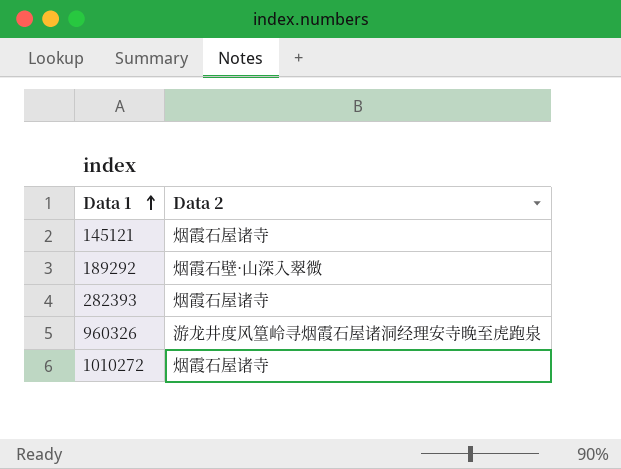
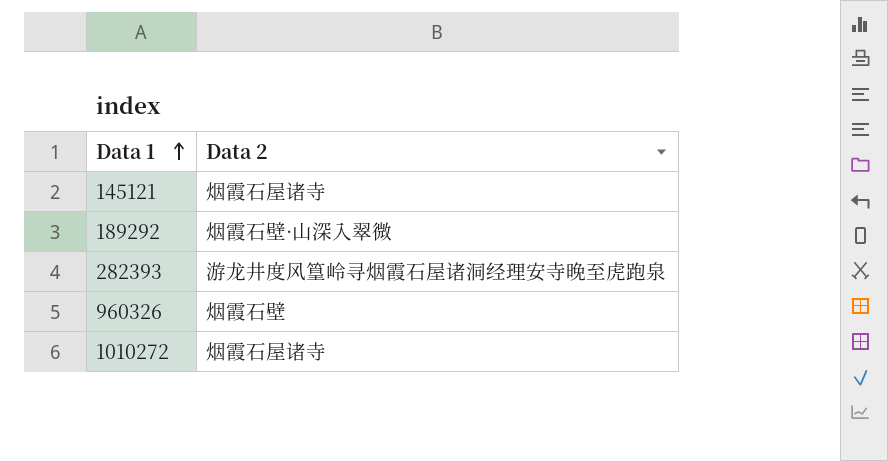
282393 | Data 2: 烟霞石屋诸寺 -> 游龙井度风篁岭寻烟霞石屋诸洞经理安寺晚至虎跑泉
960326 | Data 2: 游龙井度风篁岭寻烟霞石屋诸洞经理安寺晚至虎跑泉 -> 烟霞石壁

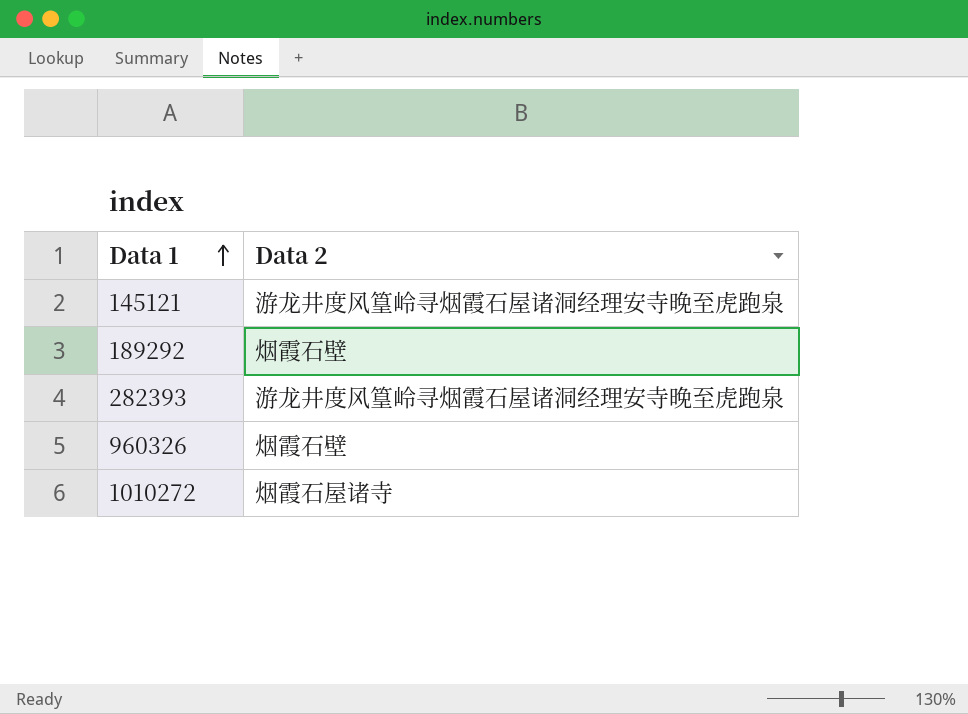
145121 | Data 2: 烟霞石屋诸寺 -> 游龙井度风篁岭寻烟霞石屋诸洞经理安寺晚至虎跑泉
189292 | Data 2: 烟霞石壁·山深入翠微 -> 烟霞石壁

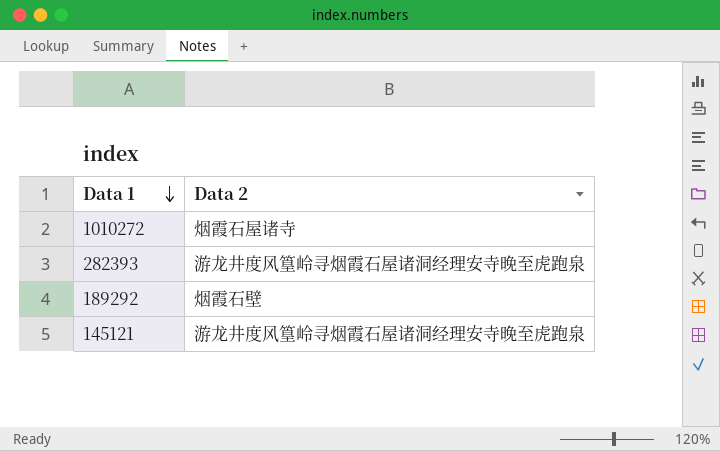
row order: Data 1 ascending -> Data 1 descending
row 960326: 烟霞石壁 -> none

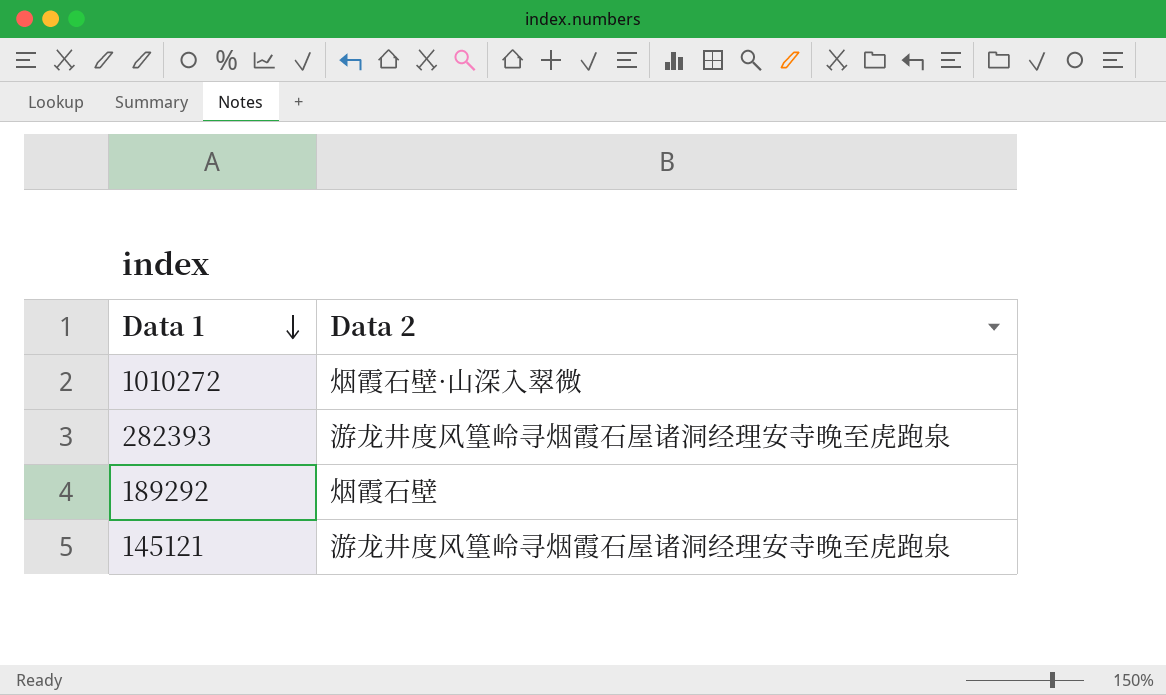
1010272 | Data 2: 烟霞石屋诸寺 -> 烟霞石壁·山深入翠微

